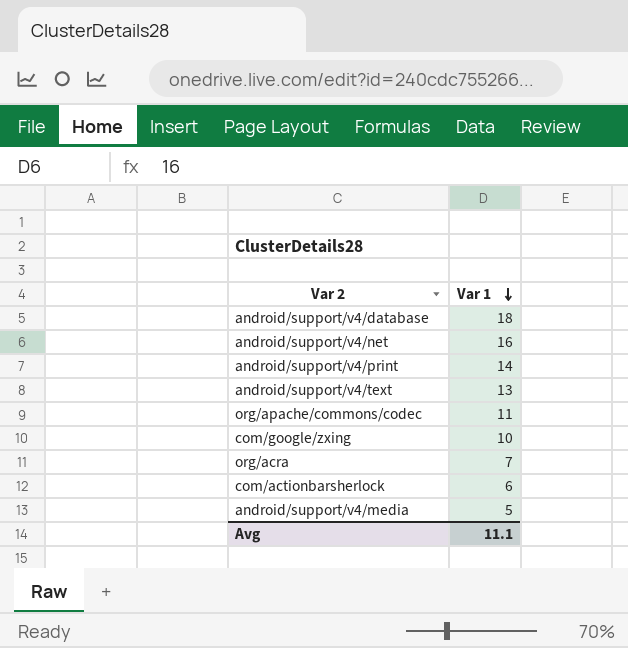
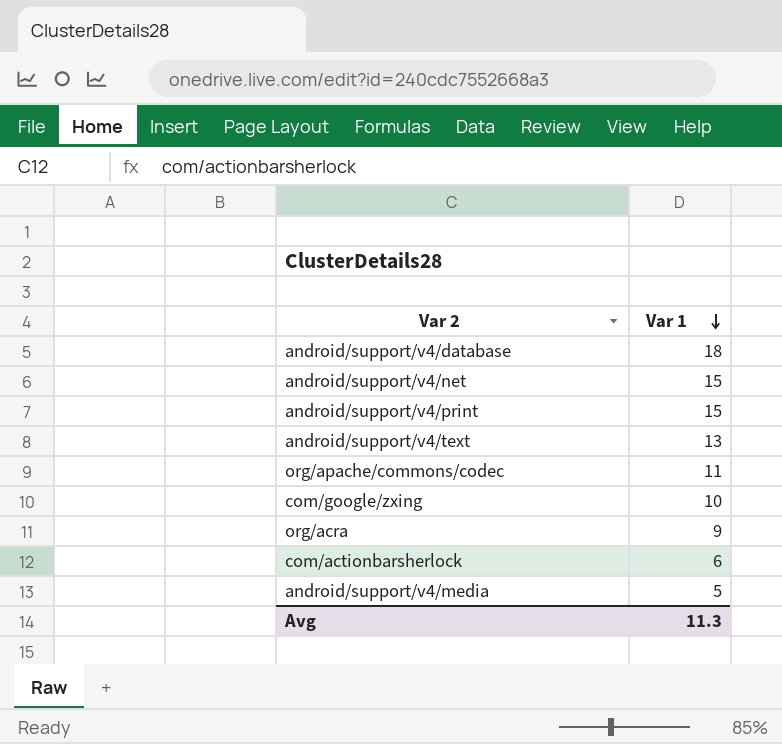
android/support/v4/net | Var 1: 16 -> 15
android/support/v4/print | Var 1: 14 -> 15
org/acra | Var 1: 7 -> 9
Avg | Var 1: 11.1 -> 11.3

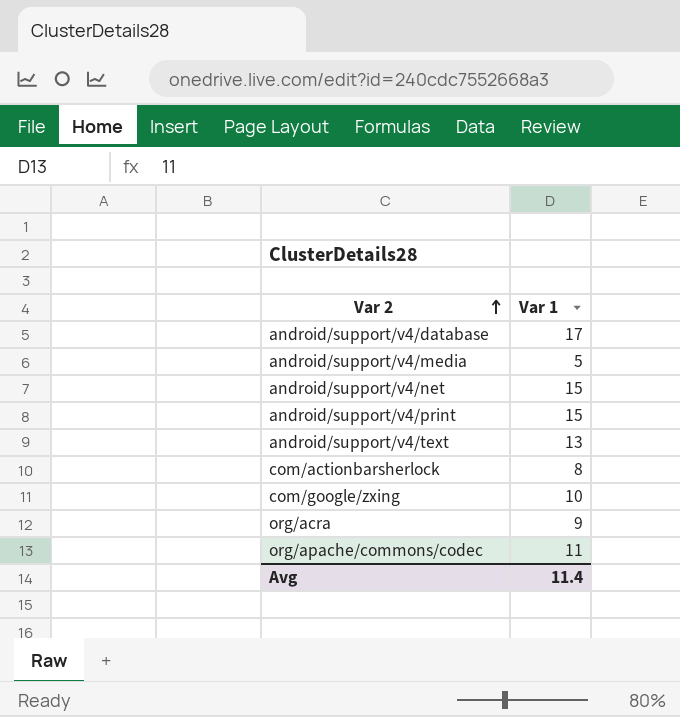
row order: Var 1 descending -> Var 2 ascending
android/support/v4/database | Var 1: 18 -> 17
com/actionbarsherlock | Var 1: 6 -> 8
Avg | Var 1: 11.3 -> 11.4

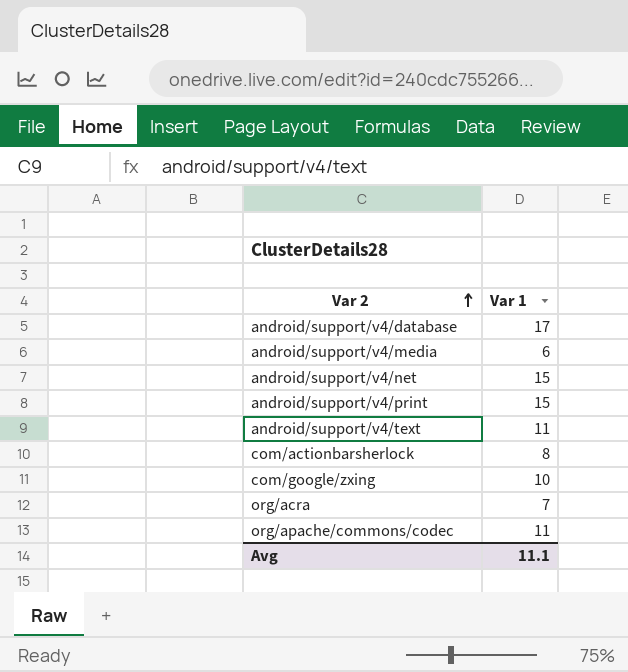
android/support/v4/media | Var 1: 5 -> 6
android/support/v4/text | Var 1: 13 -> 11
org/acra | Var 1: 9 -> 7
Avg | Var 1: 11.4 -> 11.1

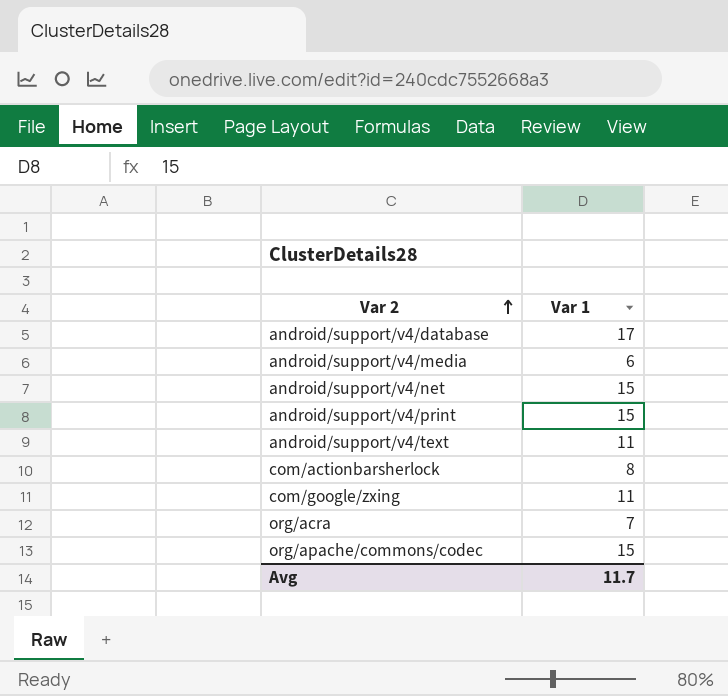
com/google/zxing | Var 1: 10 -> 11
org/apache/commons/codec | Var 1: 11 -> 15
Avg | Var 1: 11.1 -> 11.7

